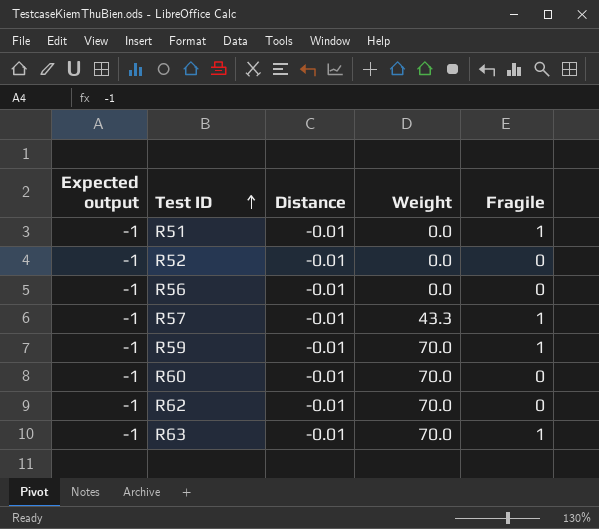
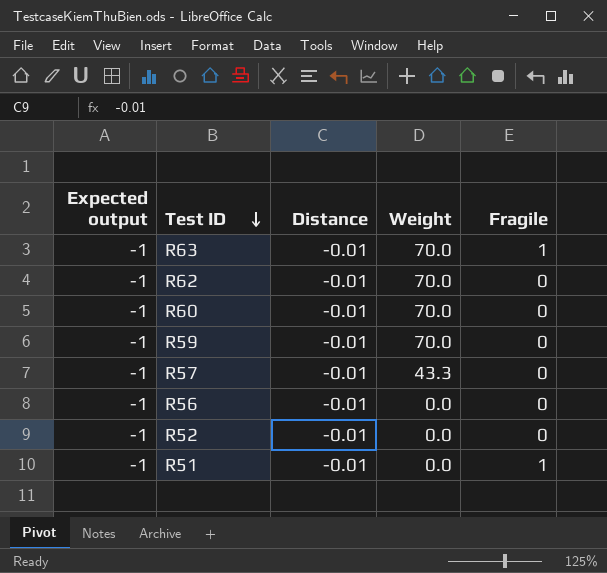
row order: Test ID ascending -> Test ID descending
R59 | Fragile: 1 -> 0
R57 | Fragile: 1 -> 0

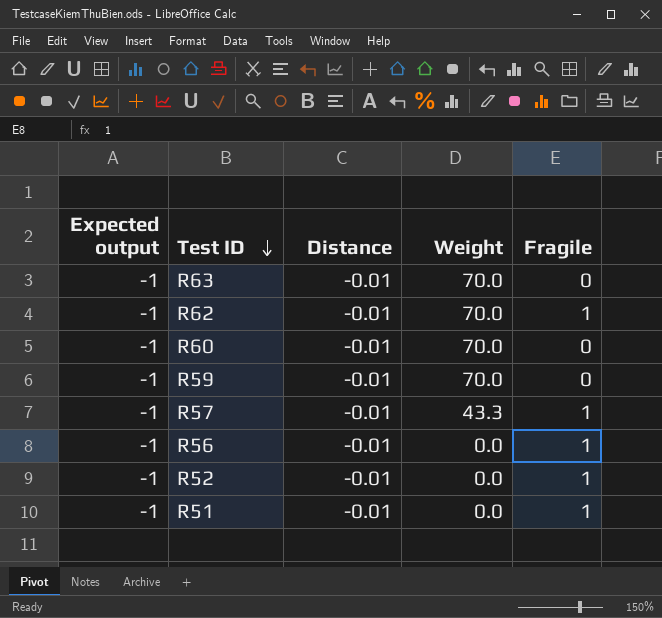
R63 | Fragile: 1 -> 0
R62 | Fragile: 0 -> 1
R57 | Fragile: 0 -> 1
R56 | Fragile: 0 -> 1
R52 | Fragile: 0 -> 1

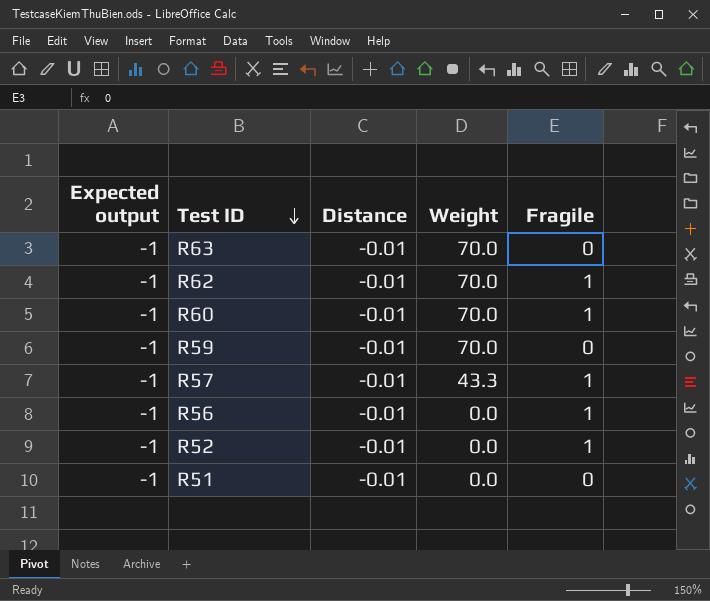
R60 | Fragile: 0 -> 1
R51 | Fragile: 1 -> 0

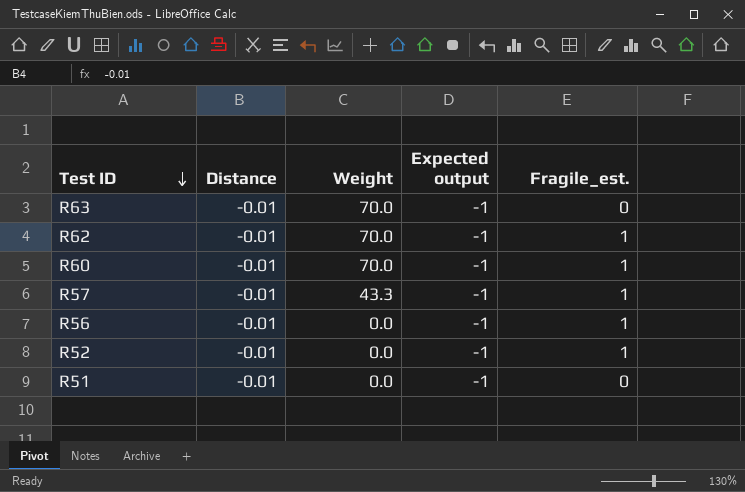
column Expected output | position: 1 -> 4
column name: Fragile -> Fragile_est.
row R59: -1 | -0.01 | 70.0 | 0 -> none

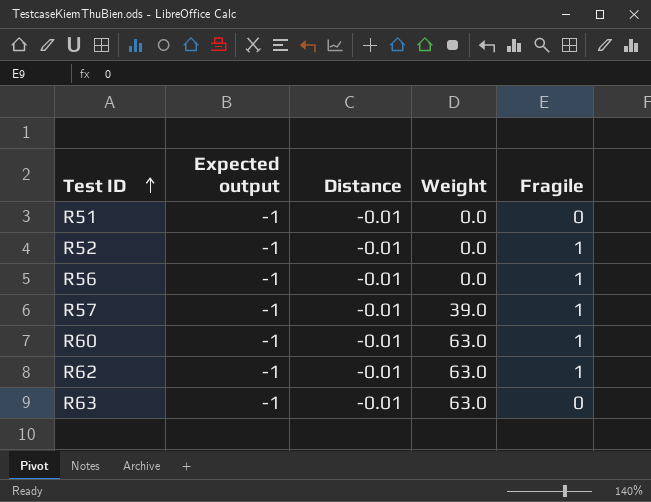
row order: Test ID descending -> Test ID ascending
column Expected output | position: 4 -> 2
column name: Fragile_est. -> Fragile
R57 | Weight: 43.3 -> 39.0
R60 | Weight: 70.0 -> 63.0
R62 | Weight: 70.0 -> 63.0
R63 | Weight: 70.0 -> 63.0

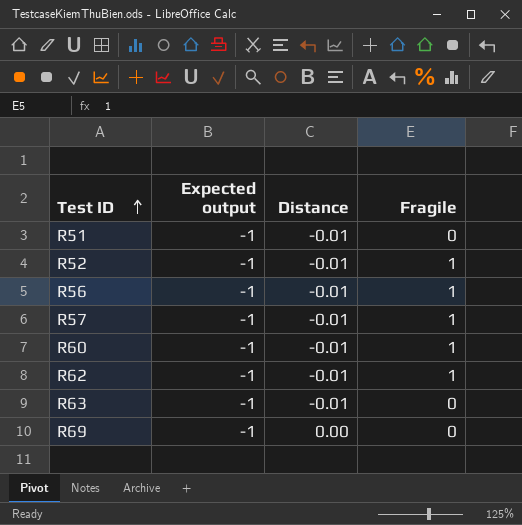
column Weight | position: 4 -> none
row R69: none -> -1 | 0.00 | 0

